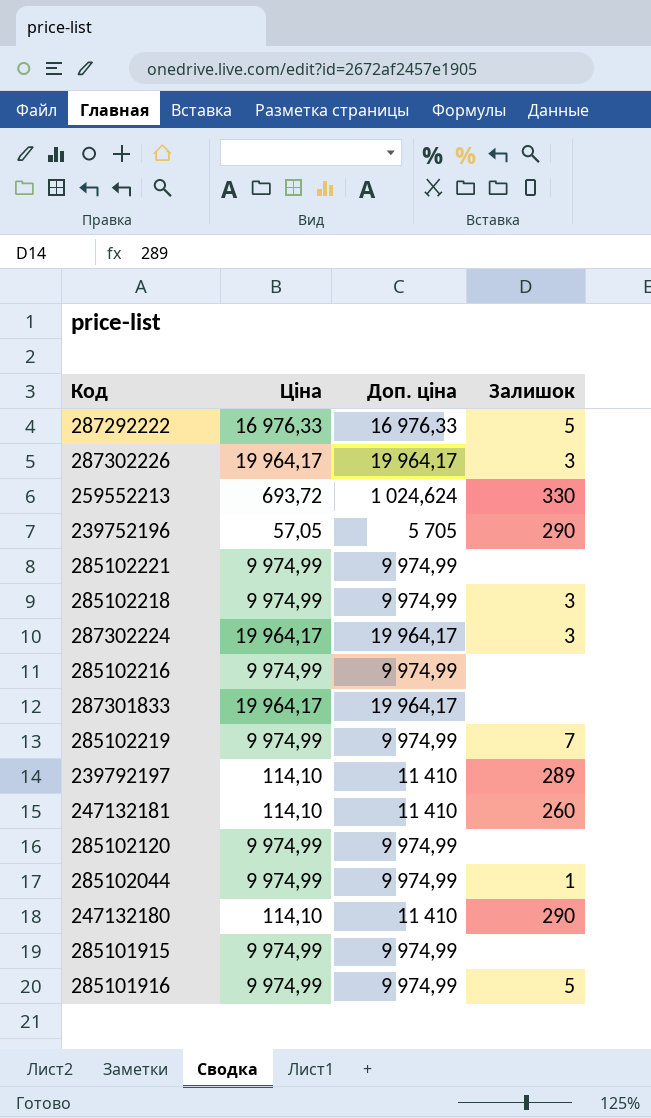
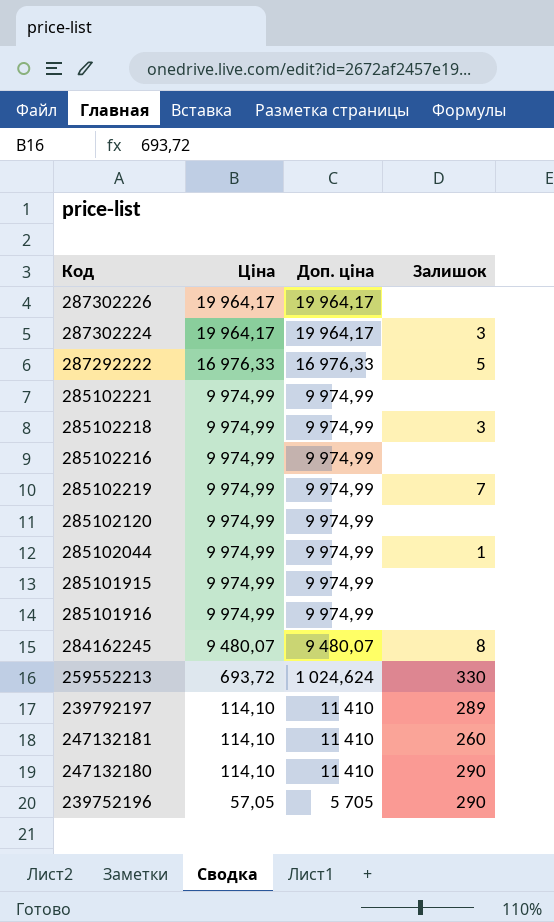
row order: none -> Ціна descending
row 287301833: 19 964,17 | 19 964,17 | none -> none
287302226 | Залишок: 3 -> none
285101916 | Залишок: 5 -> none
row 284162245: none -> 9 480,07 | 9 480,07 | 8

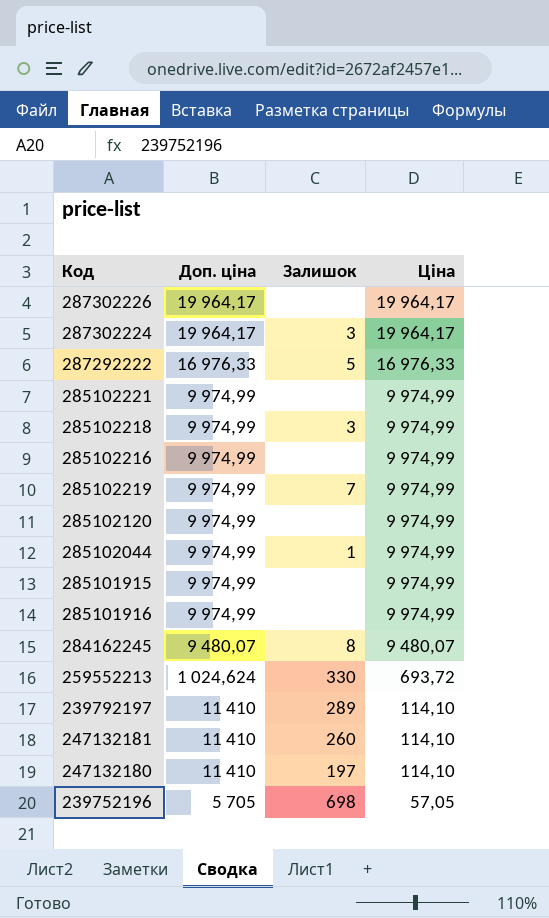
column Ціна | position: 2 -> 4
247132180 | Залишок: 290 -> 197
239752196 | Залишок: 290 -> 698

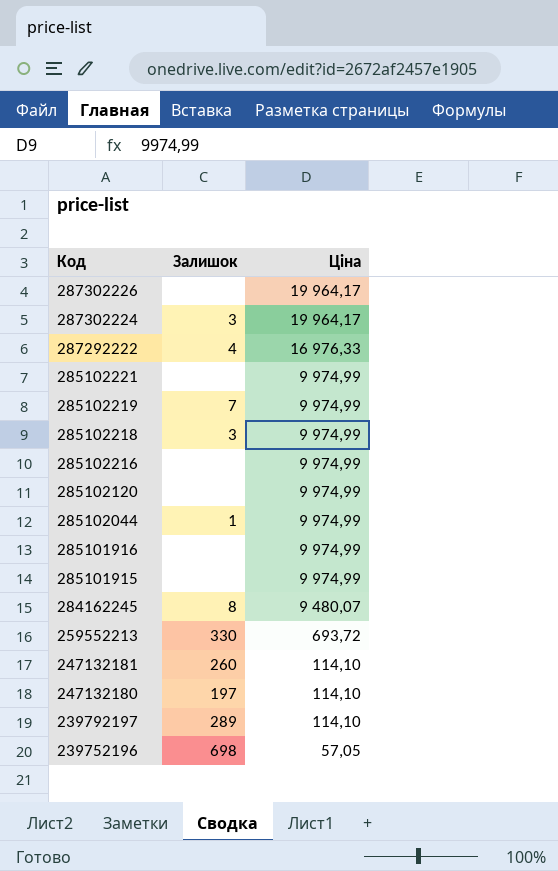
row order: Ціна descending -> Код descending
column Доп. ціна | position: 2 -> none
287292222 | Залишок: 5 -> 4

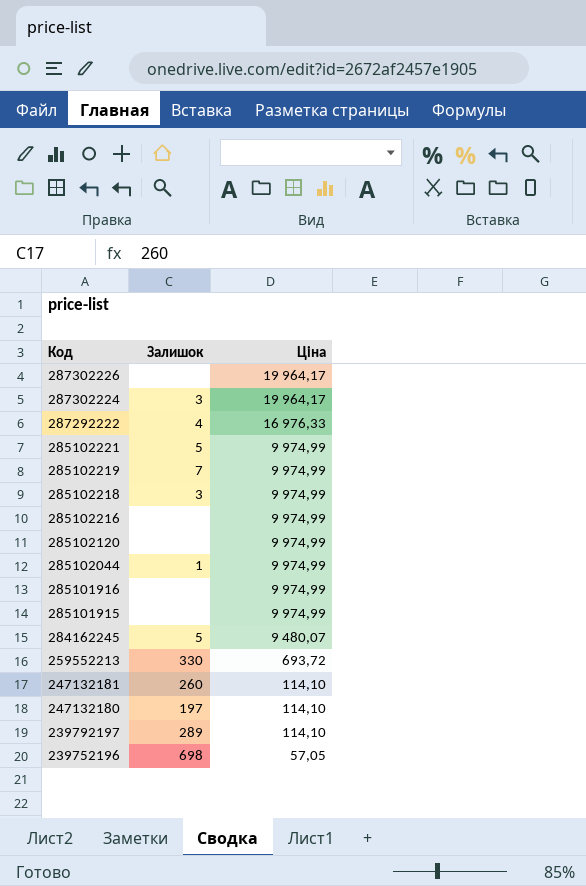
285102221 | Залишок: none -> 5
284162245 | Залишок: 8 -> 5

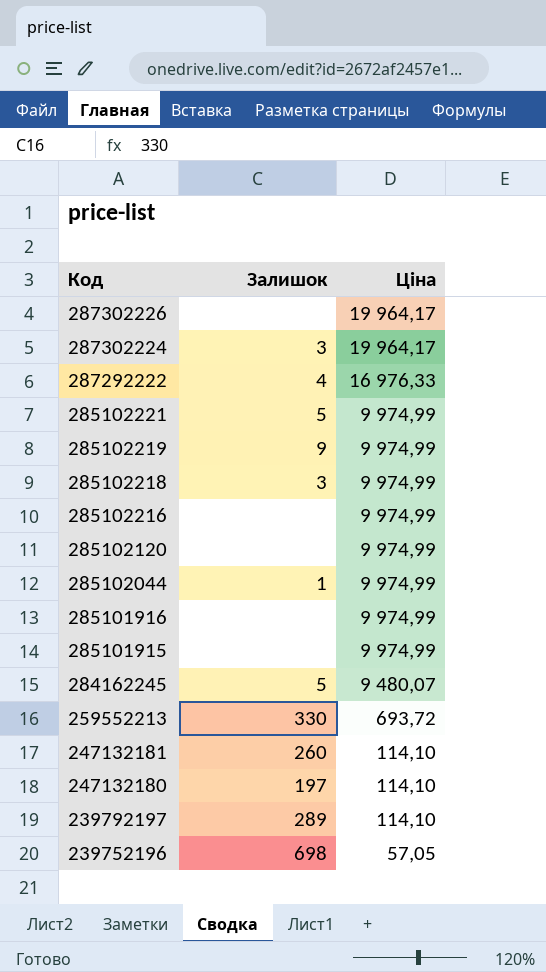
285102219 | Залишок: 7 -> 9

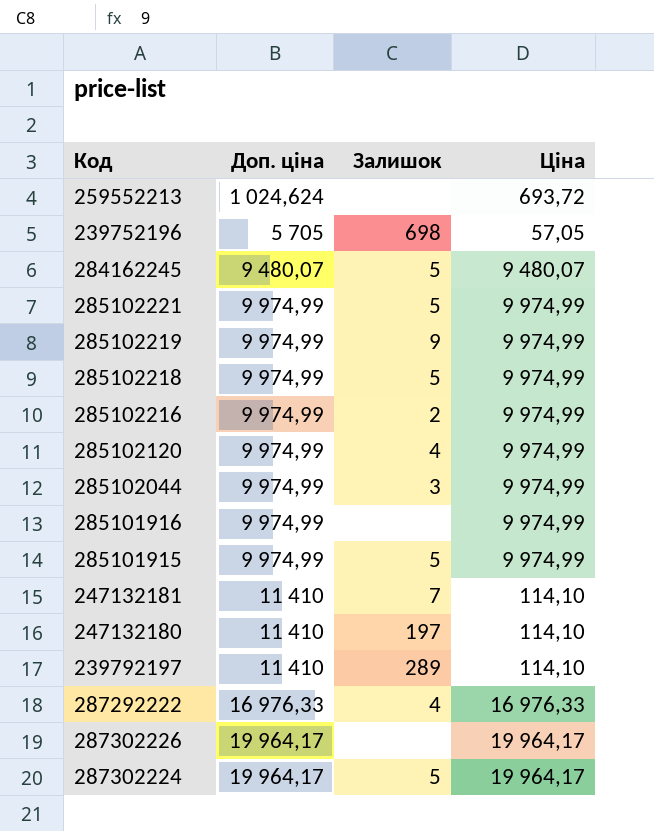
row order: Код descending -> Доп. ціна ascending
column Доп. ціна | position: none -> 2
259552213 | Залишок: 330 -> none
285102218 | Залишок: 3 -> 5
285102216 | Залишок: none -> 2
285102120 | Залишок: none -> 4
285102044 | Залишок: 1 -> 3
285101915 | Залишок: none -> 5
247132181 | Залишок: 260 -> 7
287302224 | Залишок: 3 -> 5

